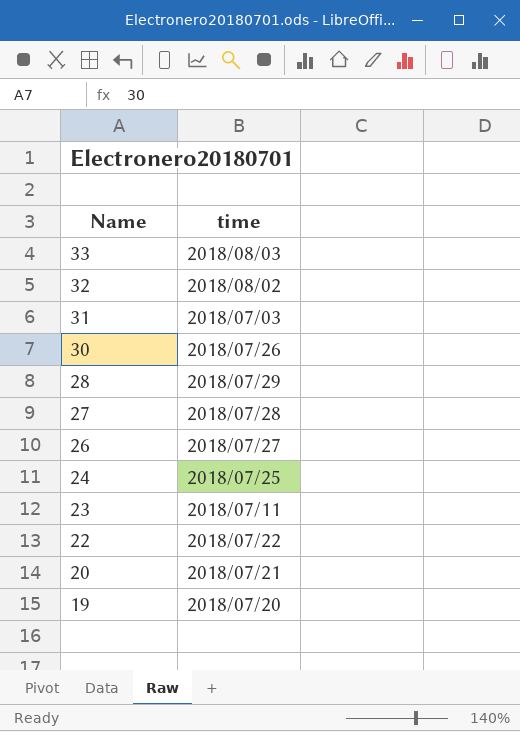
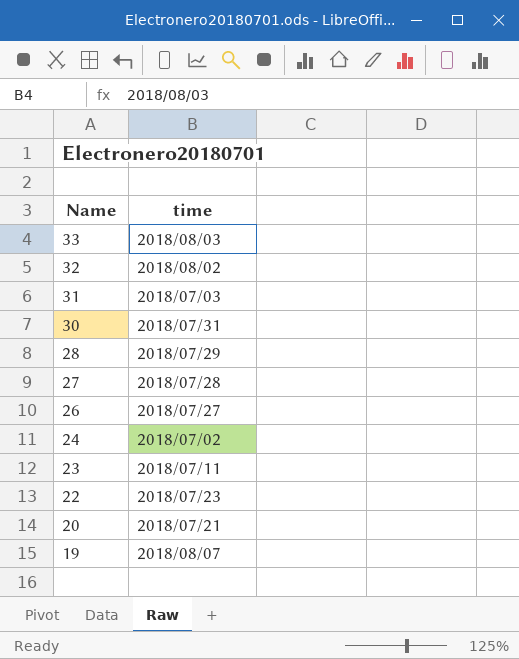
30 | time: 2018/07/26 -> 2018/07/31
24 | time: 2018/07/25 -> 2018/07/02
22 | time: 2018/07/22 -> 2018/07/23
19 | time: 2018/07/20 -> 2018/08/07

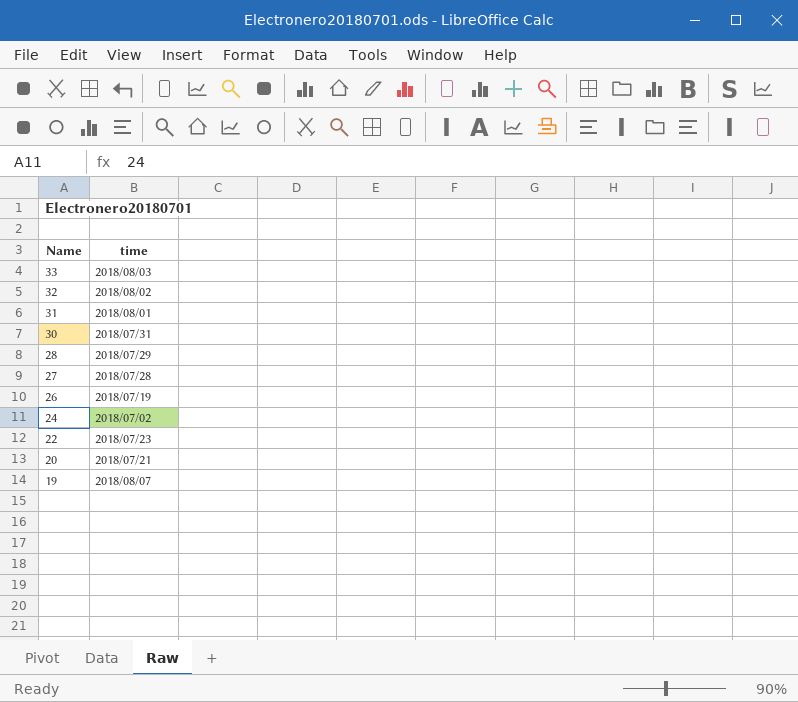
row 23: 2018/07/11 -> none
31 | time: 2018/07/03 -> 2018/08/01
26 | time: 2018/07/27 -> 2018/07/19

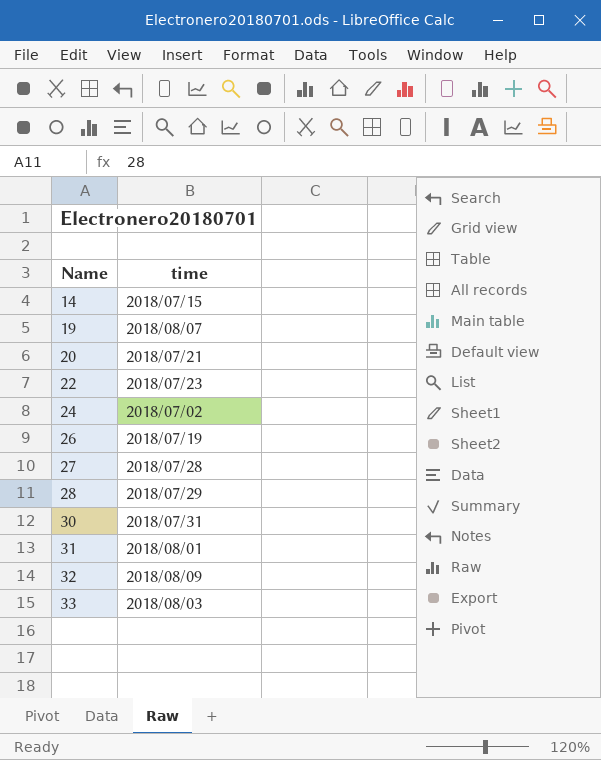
row order: Name descending -> Name ascending
row 14: none -> 2018/07/15
32 | time: 2018/08/02 -> 2018/08/09

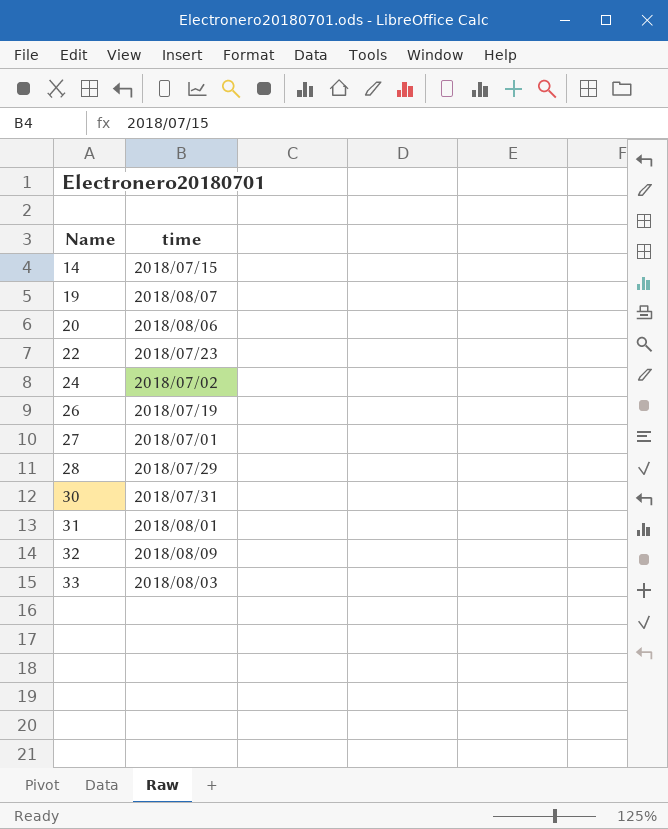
20 | time: 2018/07/21 -> 2018/08/06
27 | time: 2018/07/28 -> 2018/07/01

